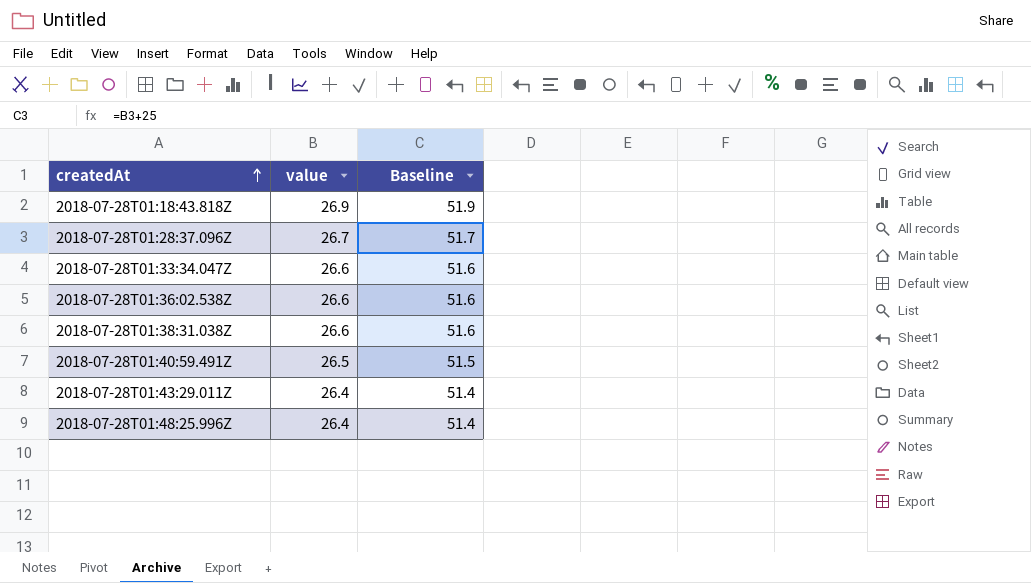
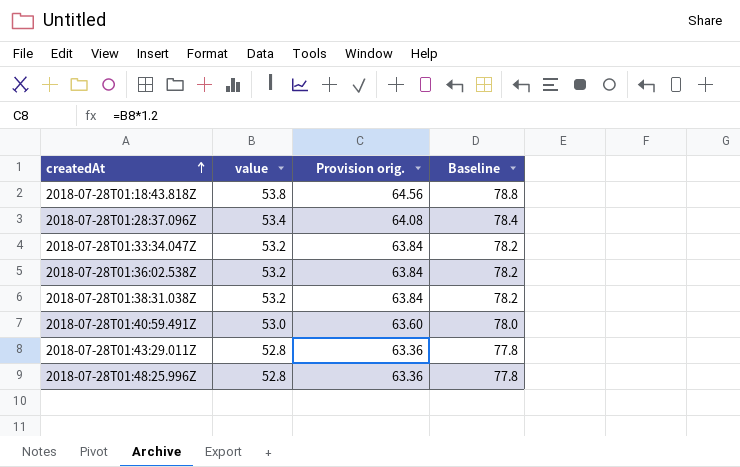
column Provision orig. | formula: none -> [value] * 1.2
2018-07-28T01:18:43.818Z | value: 26.9 -> 53.8
2018-07-28T01:18:43.818Z | Baseline: 51.9 -> 78.8
2018-07-28T01:28:37.096Z | value: 26.7 -> 53.4
2018-07-28T01:28:37.096Z | Baseline: 51.7 -> 78.4
2018-07-28T01:33:34.047Z | value: 26.6 -> 53.2
2018-07-28T01:33:34.047Z | Baseline: 51.6 -> 78.2
2018-07-28T01:36:02.538Z | value: 26.6 -> 53.2
2018-07-28T01:36:02.538Z | Baseline: 51.6 -> 78.2
2018-07-28T01:38:31.038Z | value: 26.6 -> 53.2
2018-07-28T01:38:31.038Z | Baseline: 51.6 -> 78.2
2018-07-28T01:40:59.491Z | value: 26.5 -> 53.0
2018-07-28T01:40:59.491Z | Baseline: 51.5 -> 78.0
2018-07-28T01:43:29.011Z | value: 26.4 -> 52.8
2018-07-28T01:43:29.011Z | Baseline: 51.4 -> 77.8
2018-07-28T01:48:25.996Z | value: 26.4 -> 52.8
2018-07-28T01:48:25.996Z | Baseline: 51.4 -> 77.8

